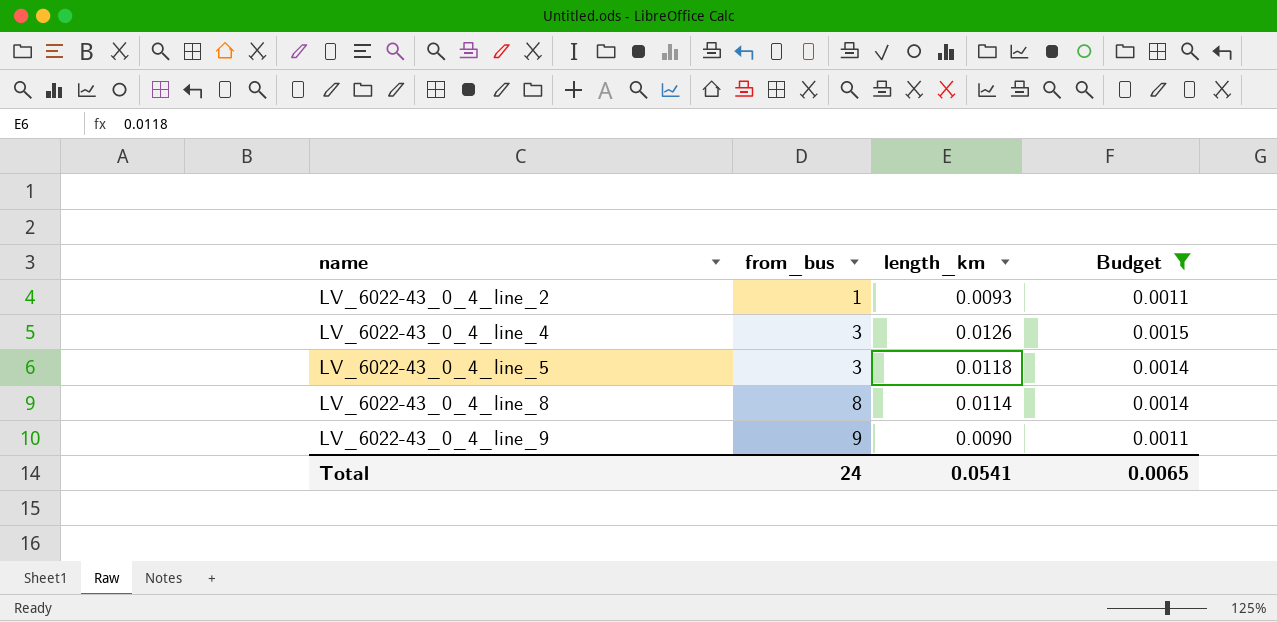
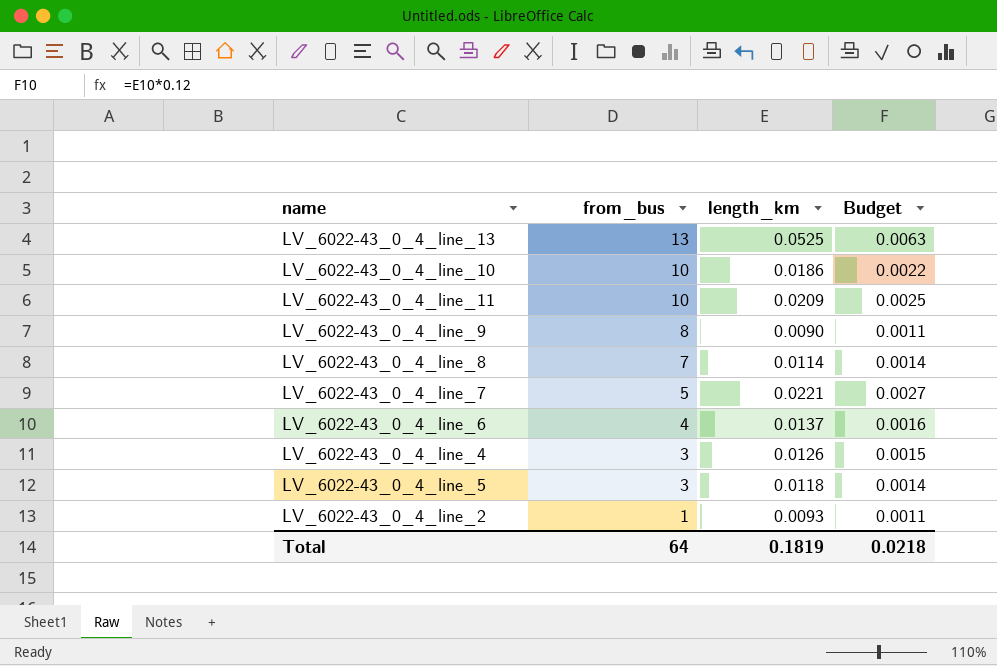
filter: Budget <= 0.0015 -> none
row order: name ascending -> from_bus descending
LV_6022-43_0_4_line_9 | from_bus: 9 -> 8
LV_6022-43_0_4_line_8 | from_bus: 8 -> 7
Total | from_bus: 24 -> 64
Total | length_km: 0.0541 -> 0.1819
Total | Budget: 0.0065 -> 0.0218

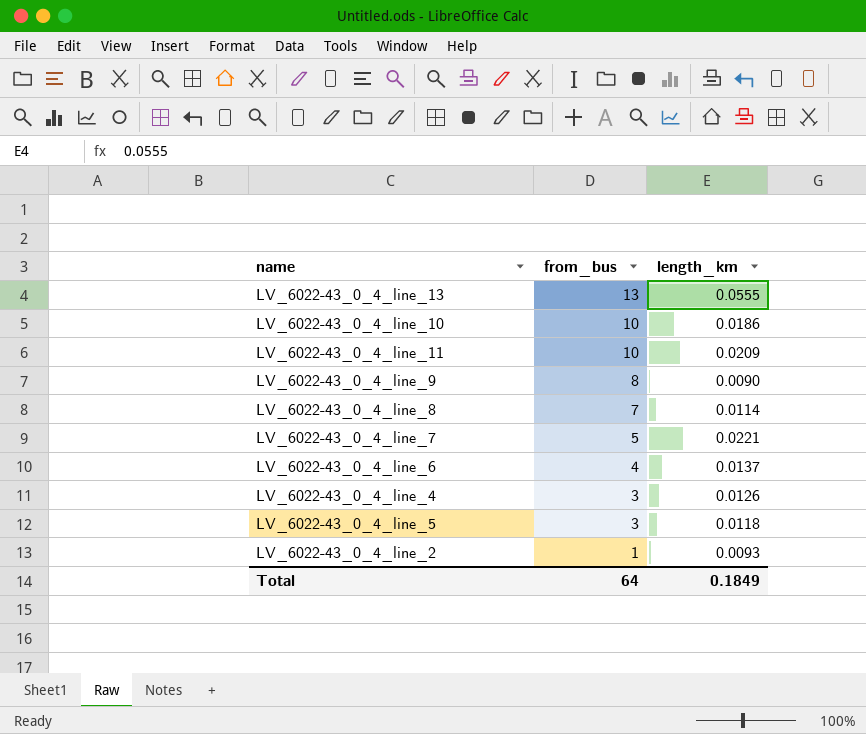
column Budget | formula: [length_km] * 0.12 -> none
LV_6022-43_0_4_line_13 | length_km: 0.0525 -> 0.0555
Total | length_km: 0.1819 -> 0.1849

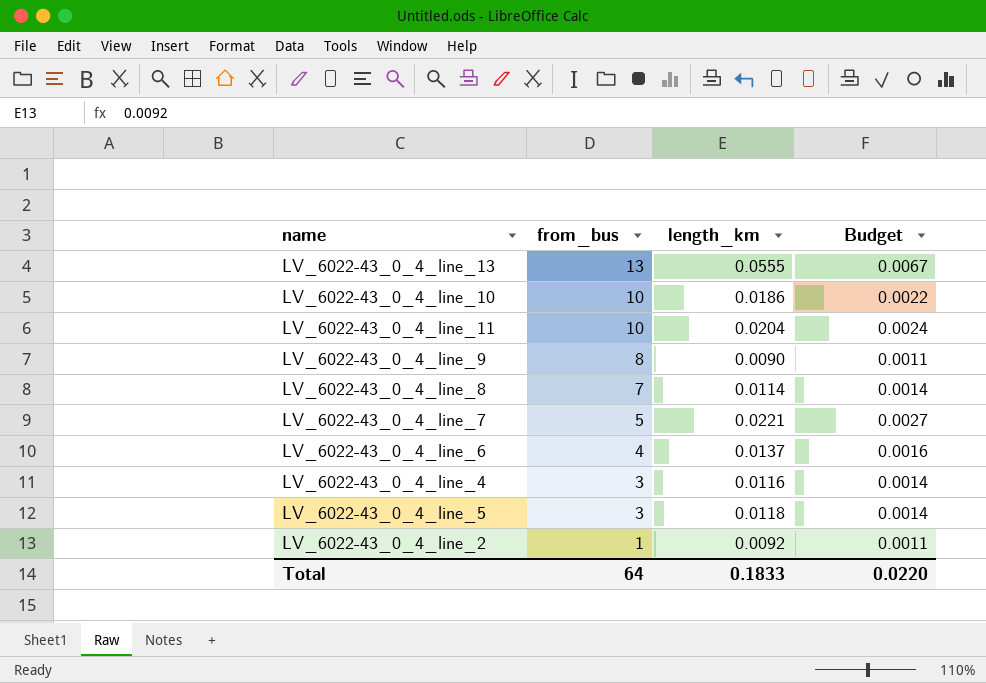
column Budget | formula: none -> [length_km] * 0.12
LV_6022-43_0_4_line_11 | length_km: 0.0209 -> 0.0204
LV_6022-43_0_4_line_4 | length_km: 0.0126 -> 0.0116
LV_6022-43_0_4_line_2 | length_km: 0.0093 -> 0.0092
Total | length_km: 0.1849 -> 0.1833

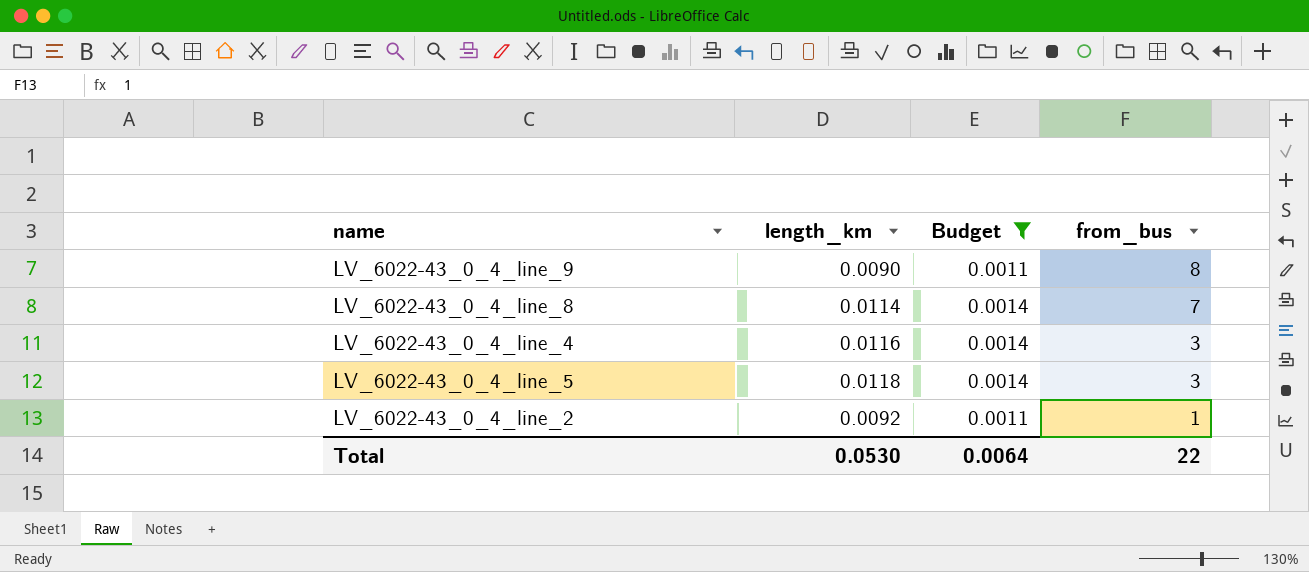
filter: none -> Budget <= 0.0014
column from_bus | position: 2 -> 4
Total | length_km: 0.1833 -> 0.0530
Total | Budget: 0.0220 -> 0.0064
Total | from_bus: 64 -> 22

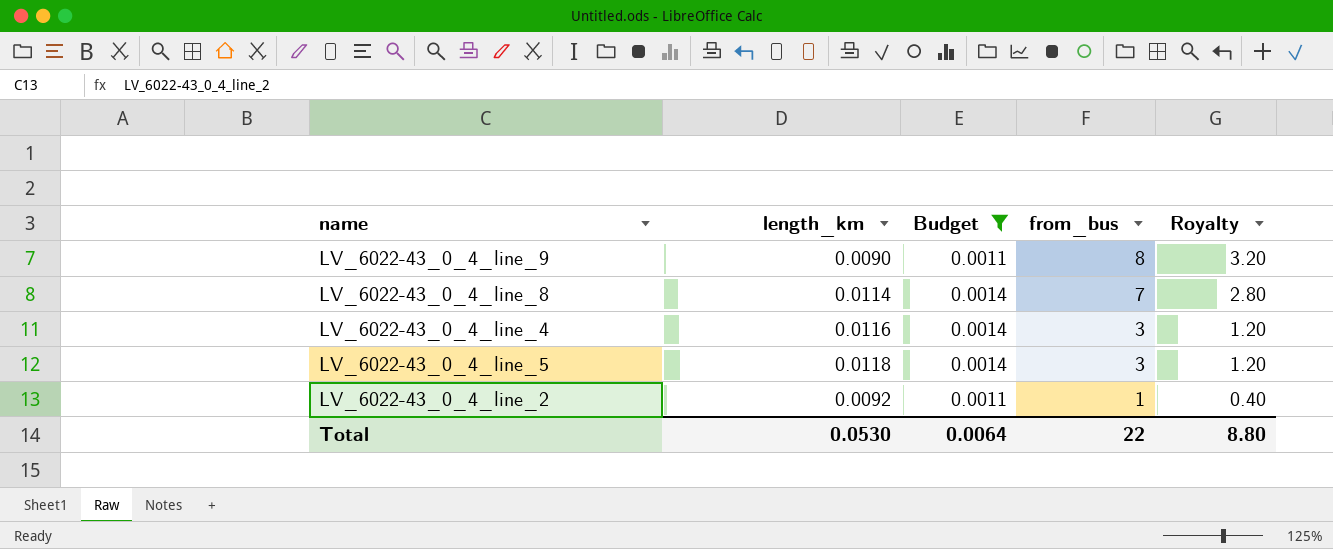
column Royalty | formula: none -> [from_bus] * 0.4

